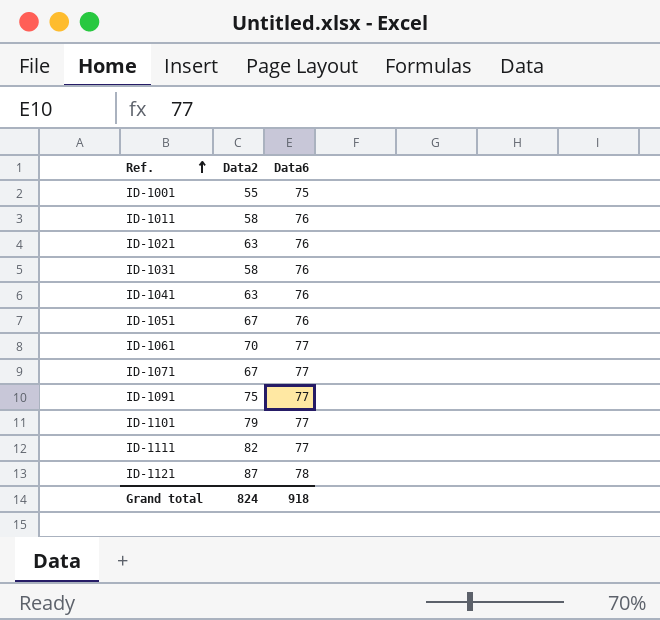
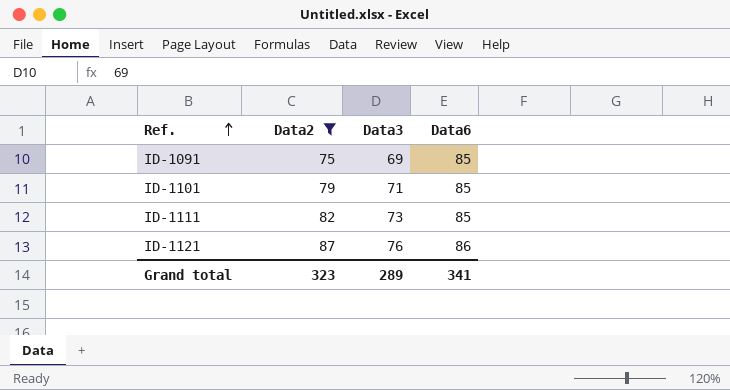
filter: none -> Data2 >= 75
column Data3 | position: none -> 3
ID-1091 | Data6: 77 -> 85
ID-1101 | Data6: 77 -> 85
ID-1111 | Data6: 77 -> 85
ID-1121 | Data6: 78 -> 86
Grand total | Data2: 824 -> 323
Grand total | Data6: 918 -> 341

